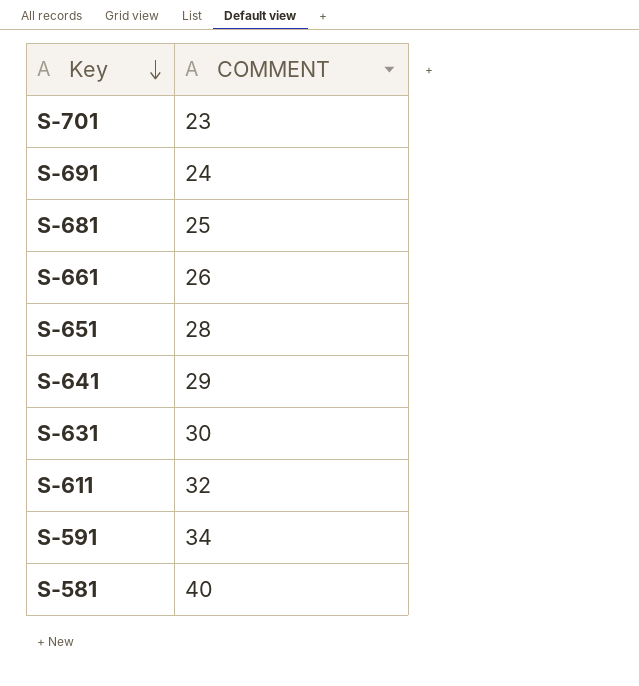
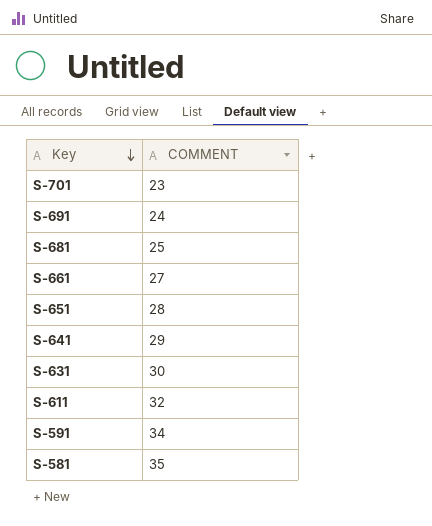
S-661 | COMMENT: 26 -> 27
S-581 | COMMENT: 40 -> 35

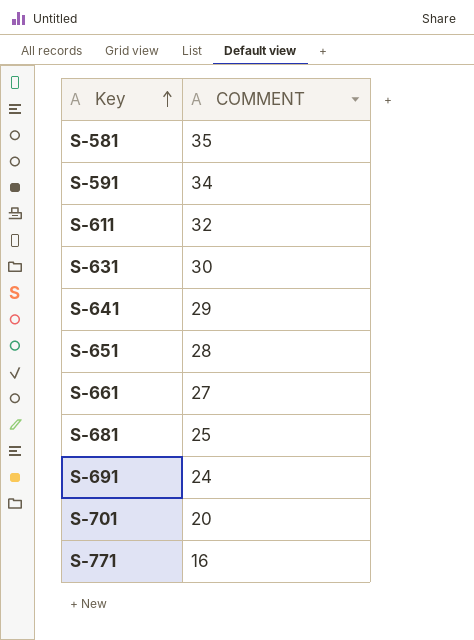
row order: Key descending -> Key ascending
S-701 | COMMENT: 23 -> 20
row S-771: none -> 16

